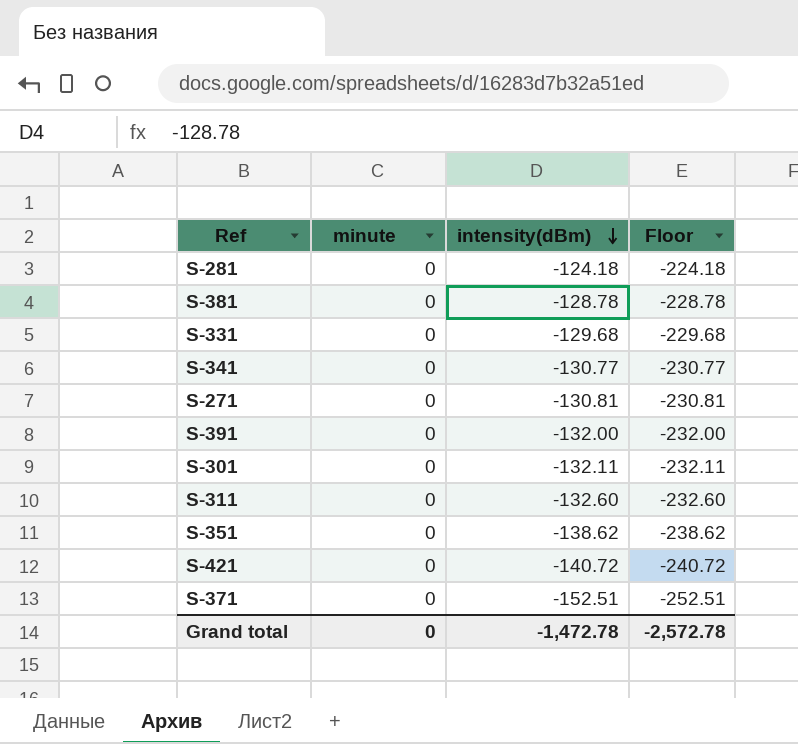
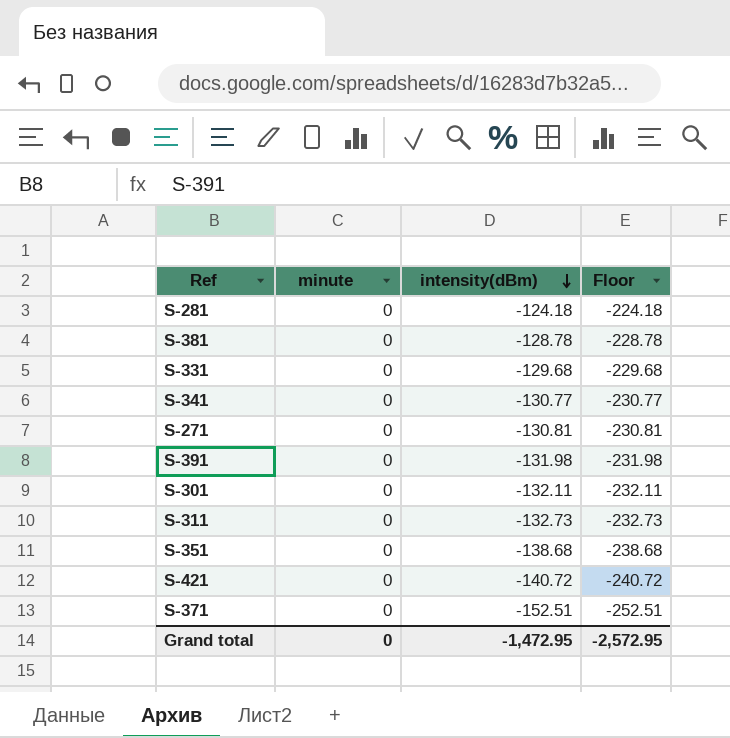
S-391 | intensity(dBm): -132.00 -> -131.98
S-391 | Floor: -232.00 -> -231.98
S-311 | intensity(dBm): -132.60 -> -132.73
S-311 | Floor: -232.60 -> -232.73
S-351 | intensity(dBm): -138.62 -> -138.68
S-351 | Floor: -238.62 -> -238.68
Grand total | intensity(dBm): -1,472.78 -> -1,472.95
Grand total | Floor: -2,572.78 -> -2,572.95

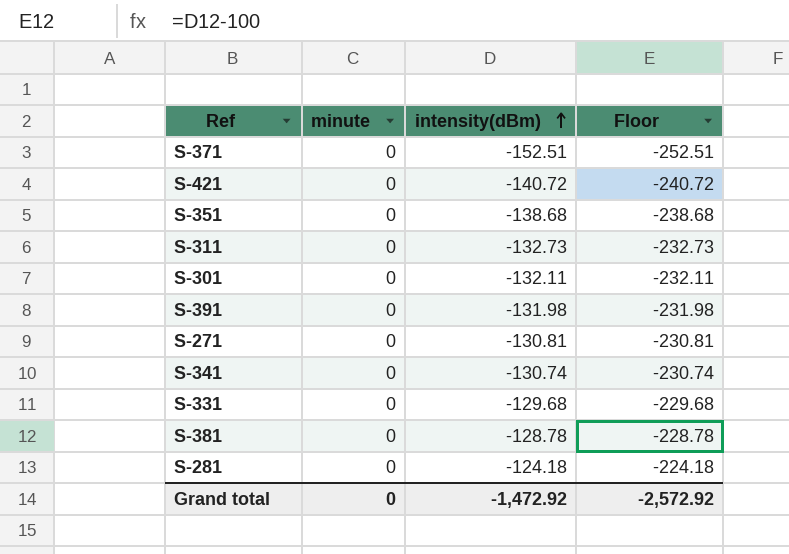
row order: intensity(dBm) descending -> intensity(dBm) ascending
S-341 | intensity(dBm): -130.77 -> -130.74
S-341 | Floor: -230.77 -> -230.74
Grand total | intensity(dBm): -1,472.95 -> -1,472.92
Grand total | Floor: -2,572.95 -> -2,572.92

